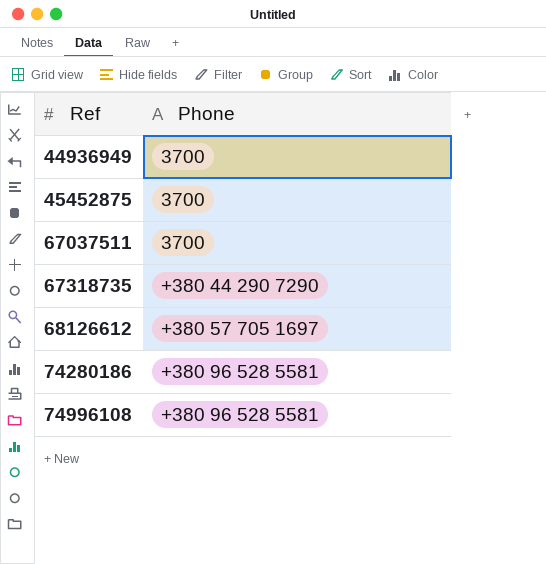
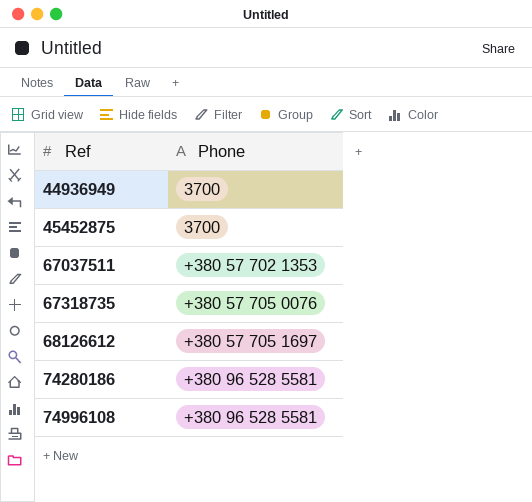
67037511 | Phone: 3700 -> +380 57 702 1353
67318735 | Phone: +380 44 290 7290 -> +380 57 705 0076

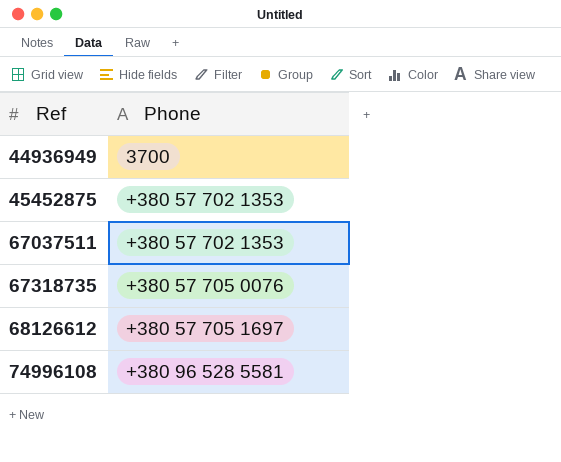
row 74280186: +380 96 528 5581 -> none
45452875 | Phone: 3700 -> +380 57 702 1353

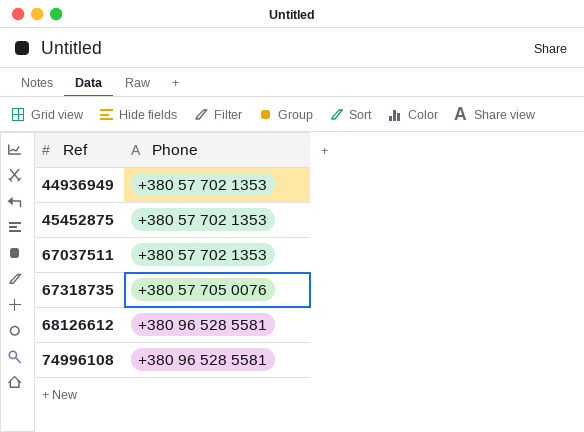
44936949 | Phone: 3700 -> +380 57 702 1353
68126612 | Phone: +380 57 705 1697 -> +380 96 528 5581

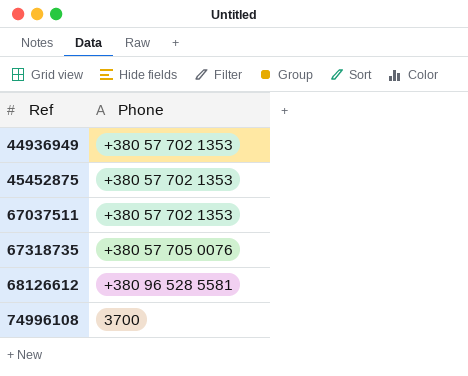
74996108 | Phone: +380 96 528 5581 -> 3700

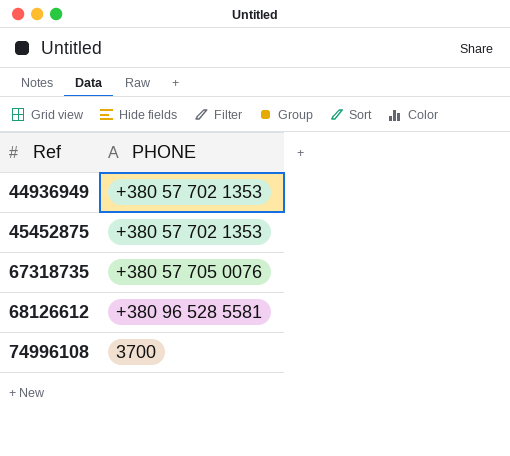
column name: Phone -> PHONE
row 67037511: +380 57 702 1353 -> none

